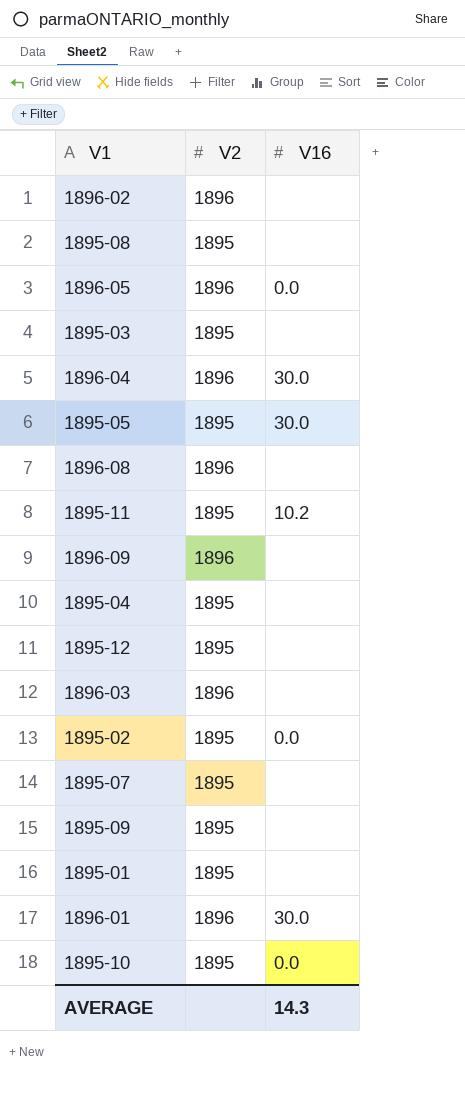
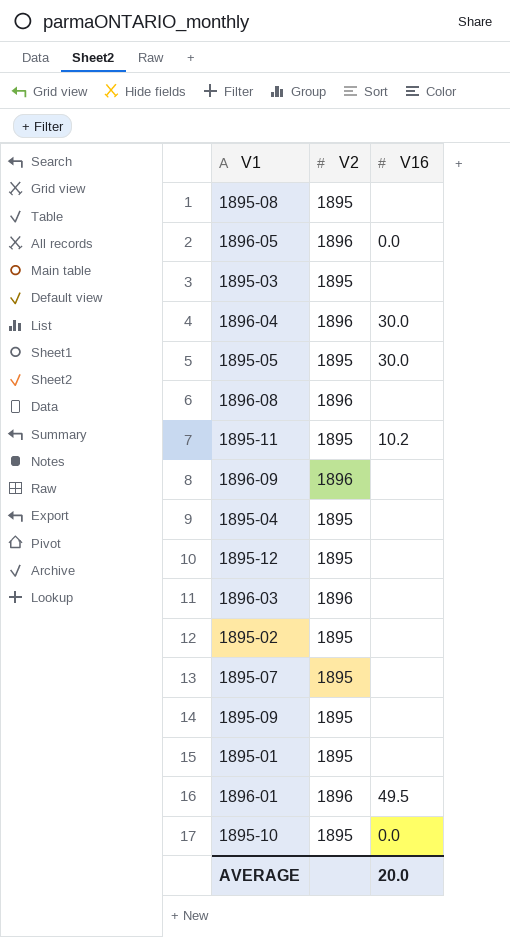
row 1896-02: 1896 | none -> none
1895-02 | V16: 0.0 -> none
1896-01 | V16: 30.0 -> 49.5
AVERAGE | V16: 14.3 -> 20.0

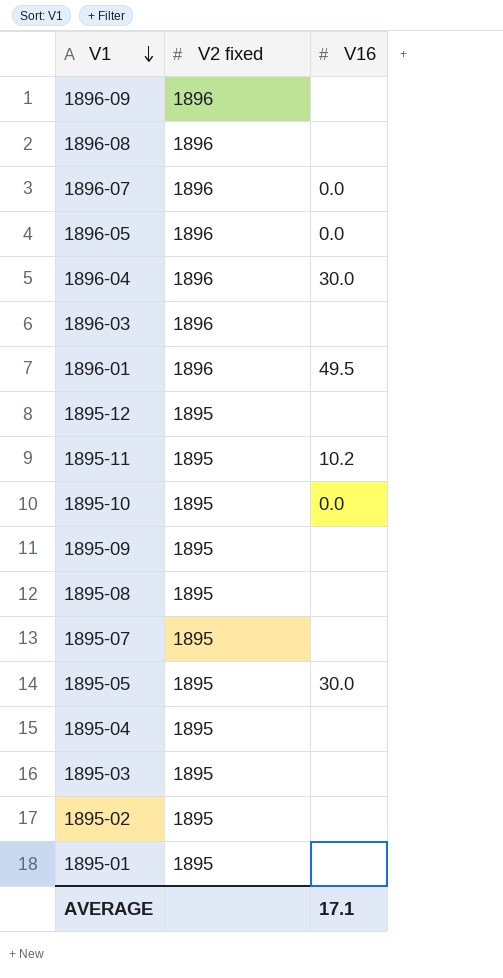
row order: none -> V1 descending
column name: V2 -> V2 fixed
row 1896-07: none -> 1896 | 0.0
AVERAGE | V16: 20.0 -> 17.1

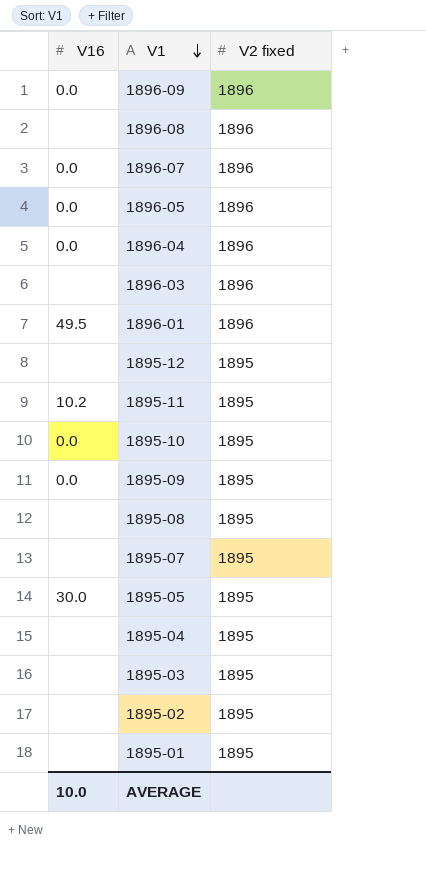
column V16 | position: 3 -> 1
1896-09 | V16: none -> 0.0
1896-04 | V16: 30.0 -> 0.0
1895-09 | V16: none -> 0.0
AVERAGE | V16: 17.1 -> 10.0

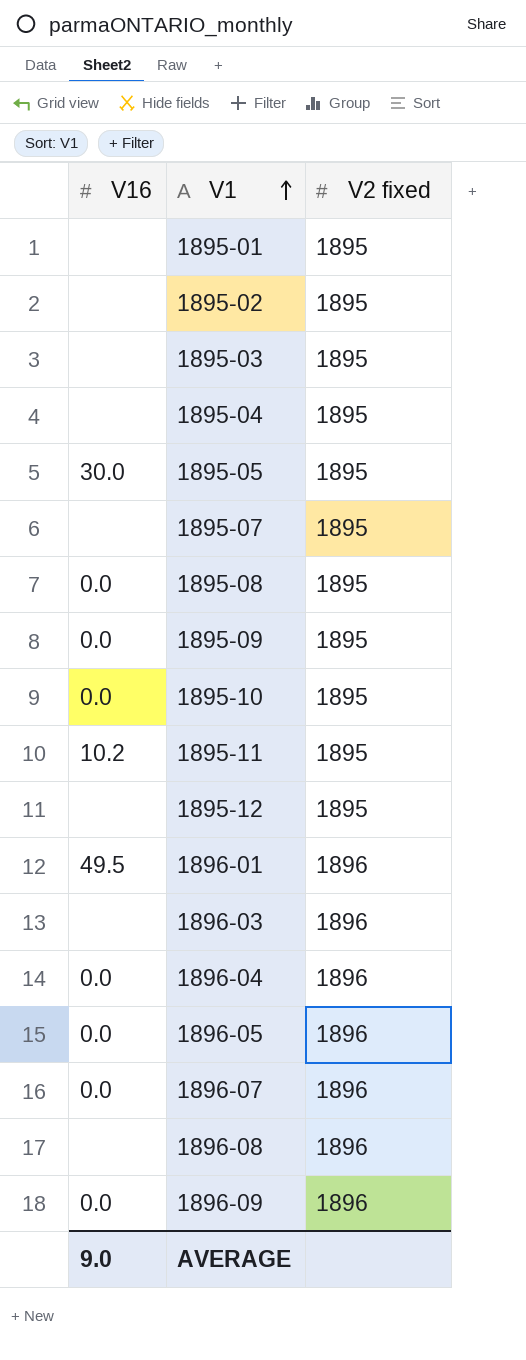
row order: V1 descending -> V1 ascending
1895-08 | V16: none -> 0.0
AVERAGE | V16: 10.0 -> 9.0

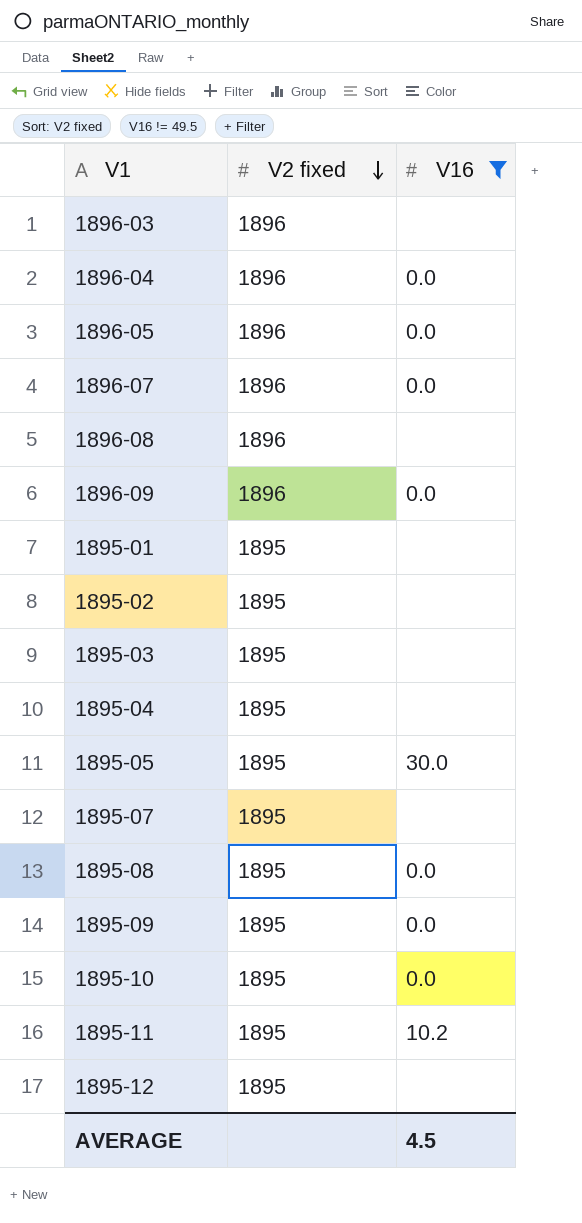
filter: none -> V16 != 49.5
row order: V1 ascending -> V2 fixed descending
column V16 | position: 1 -> 3
AVERAGE | V16: 9.0 -> 4.5

